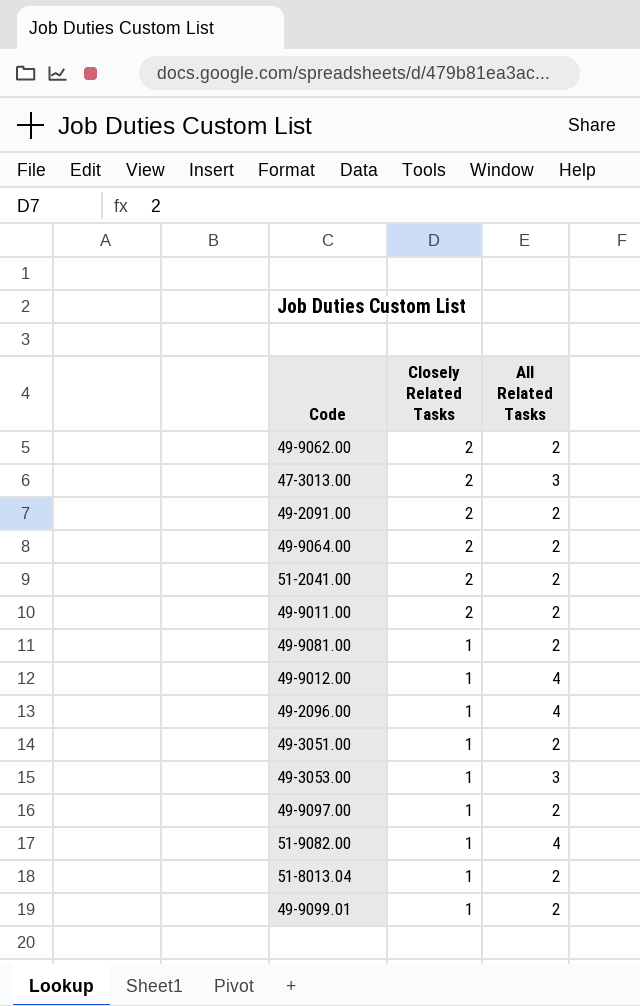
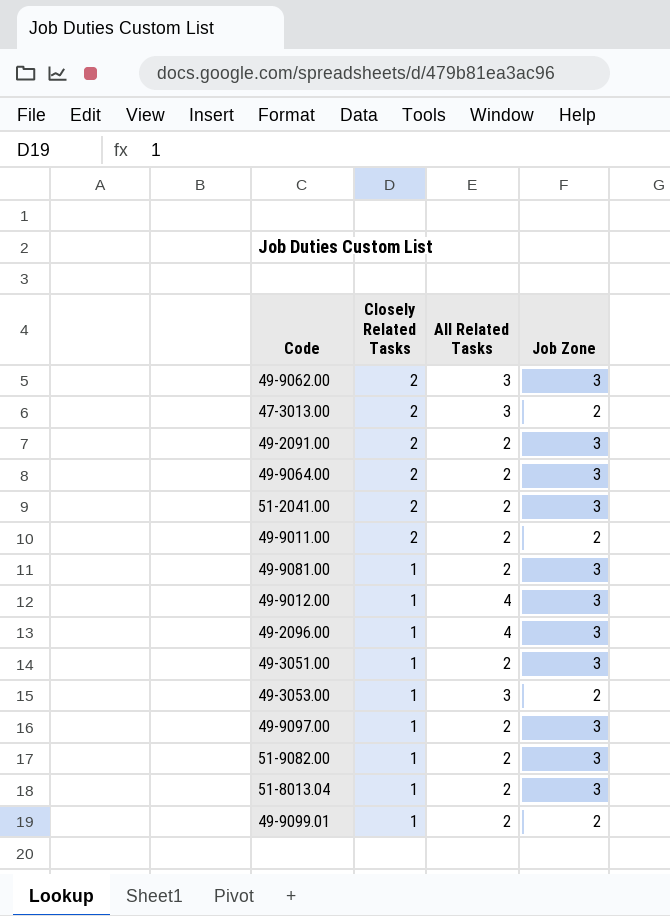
column Job Zone | position: none -> 4
49-9062.00 | All Related Tasks: 2 -> 3
51-9082.00 | All Related Tasks: 4 -> 2

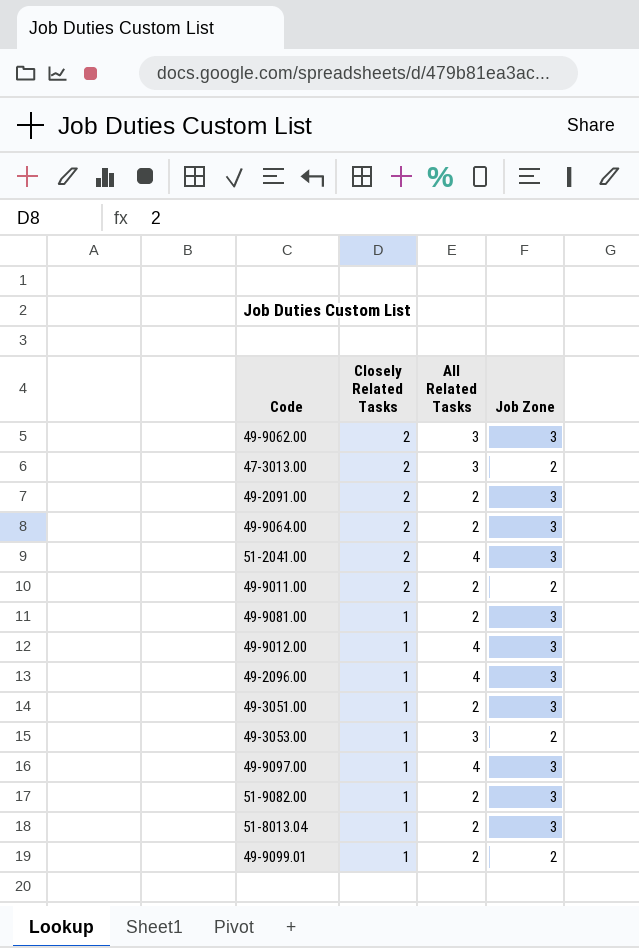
51-2041.00 | All Related Tasks: 2 -> 4
49-9097.00 | All Related Tasks: 2 -> 4

